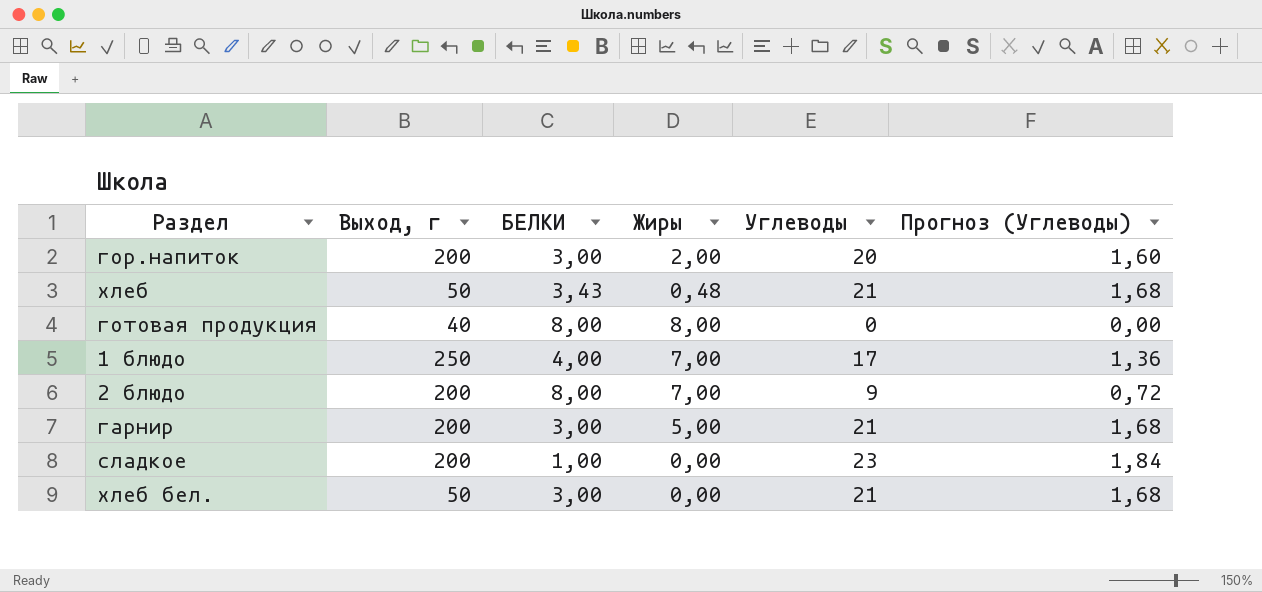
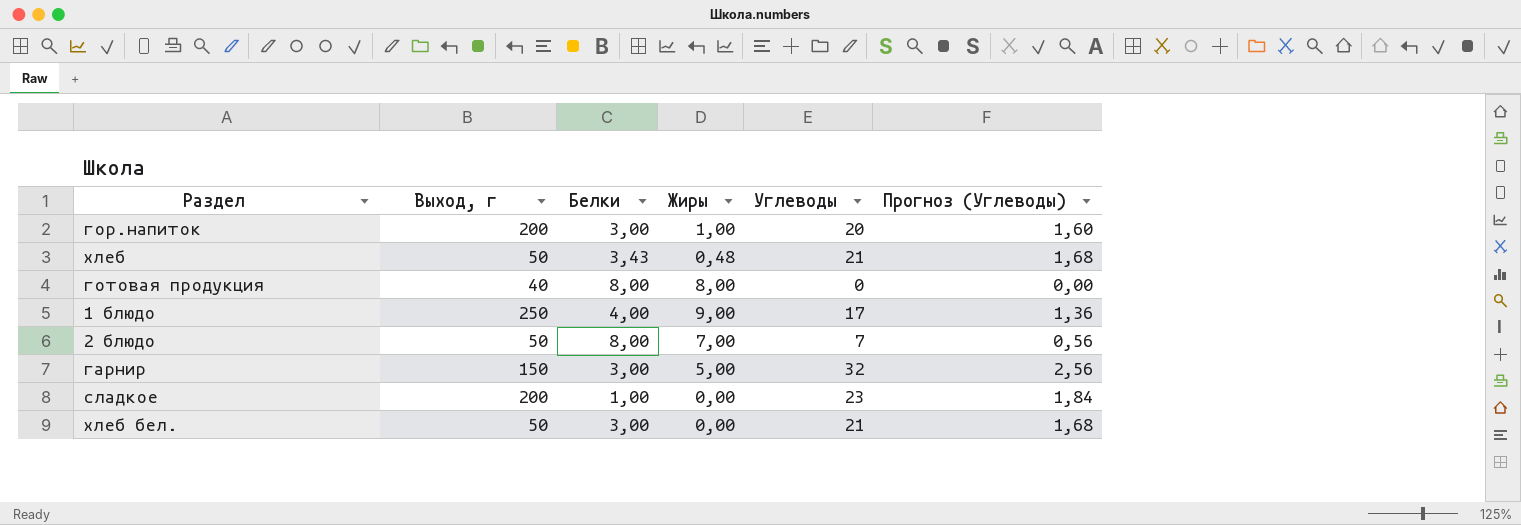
column name: БЕЛКИ -> Белки
гор.напиток | Жиры: 2,00 -> 1,00
1 блюдо | Жиры: 7,00 -> 9,00
2 блюдо | Выход, г: 200 -> 50
2 блюдо | Углеводы: 9 -> 7
2 блюдо | Прогноз (Углеводы): 0,72 -> 0,56
гарнир | Выход, г: 200 -> 150
гарнир | Углеводы: 21 -> 32
гарнир | Прогноз (Углеводы): 1,68 -> 2,56

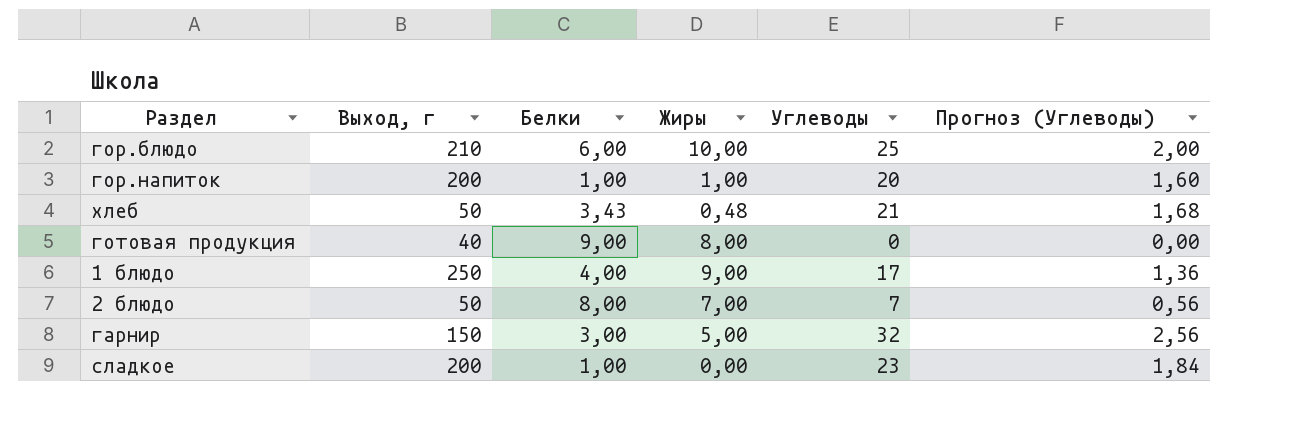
row хлеб бел.: 50 | 3,00 | 0,00 | 21 | 1,68 -> none
row гор.блюдо: none -> 210 | 6,00 | 10,00 | 25 | 2,00
гор.напиток | Белки: 3,00 -> 1,00
готовая продукция | Белки: 8,00 -> 9,00

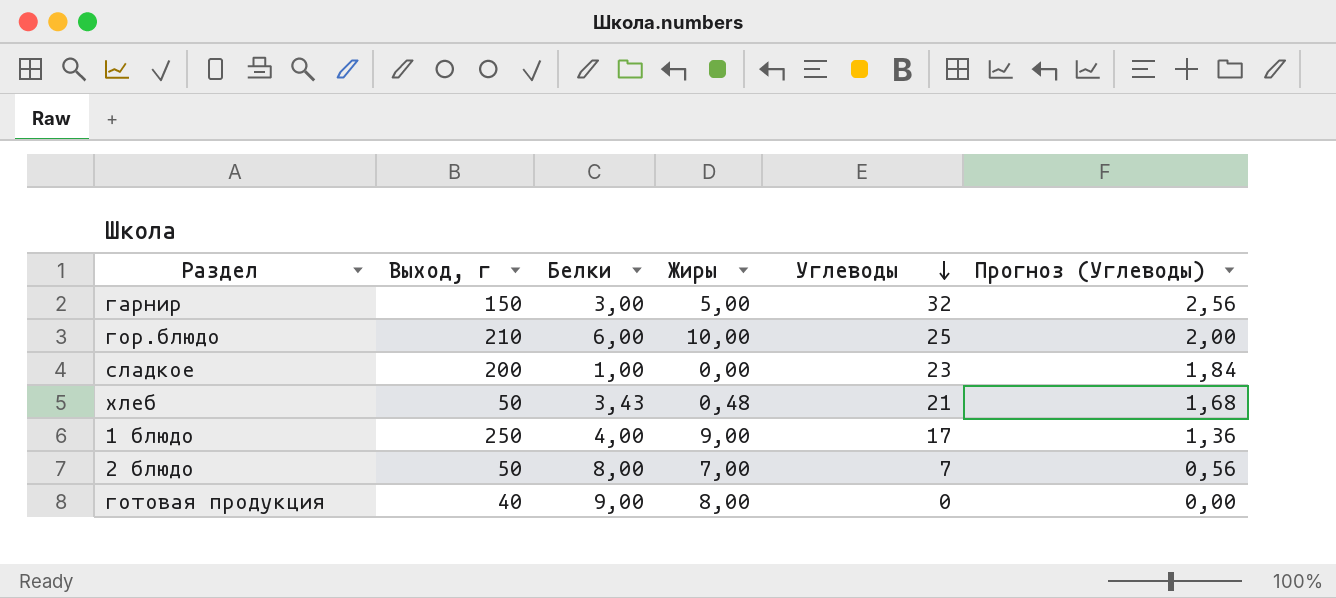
row order: none -> Углеводы descending
row гор.напиток: 200 | 1,00 | 1,00 | 20 | 1,60 -> none

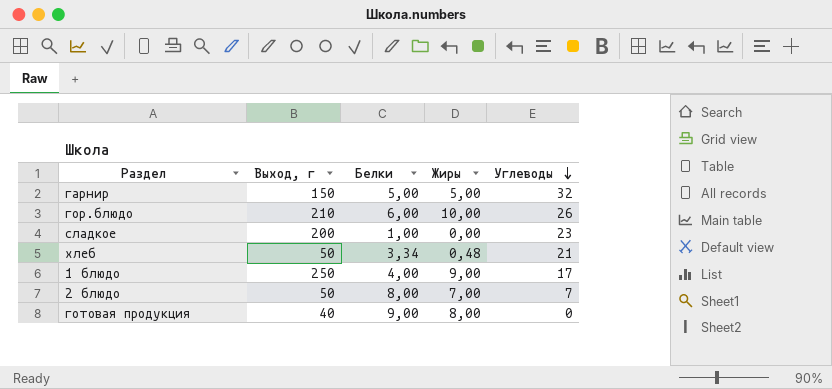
column Прогноз (Углеводы) | formula: [Углеводы] * 0,08 -> none
гарнир | Белки: 3,00 -> 5,00
гор.блюдо | Углеводы: 25 -> 26
хлеб | Белки: 3,43 -> 3,34

